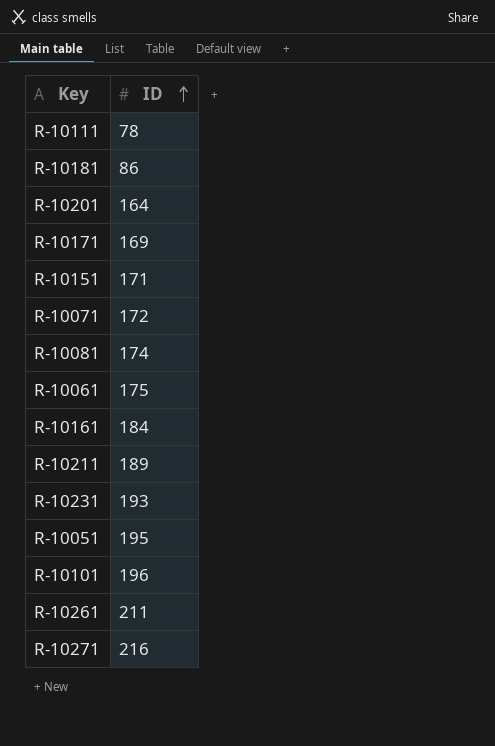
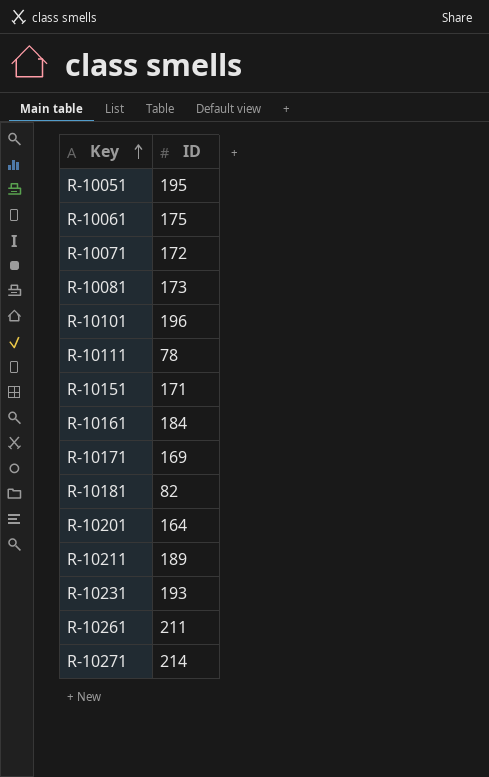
row order: ID ascending -> Key ascending
R-10081 | ID: 174 -> 173
R-10181 | ID: 86 -> 82
R-10271 | ID: 216 -> 214

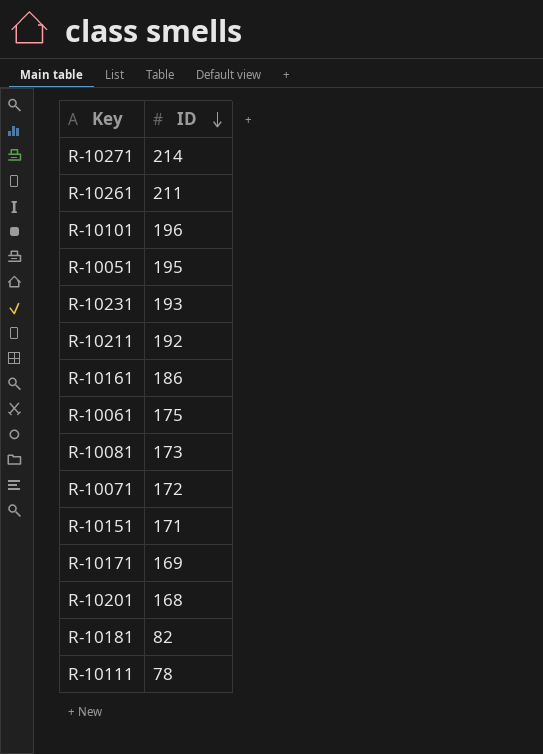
row order: Key ascending -> ID descending
R-10211 | ID: 189 -> 192
R-10161 | ID: 184 -> 186
R-10201 | ID: 164 -> 168

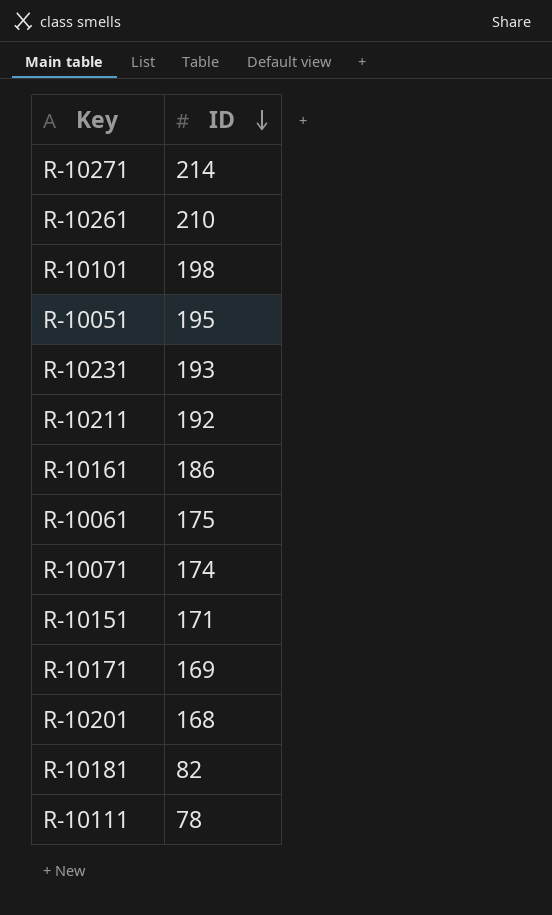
row R-10081: 173 -> none
R-10261 | ID: 211 -> 210
R-10101 | ID: 196 -> 198
R-10071 | ID: 172 -> 174

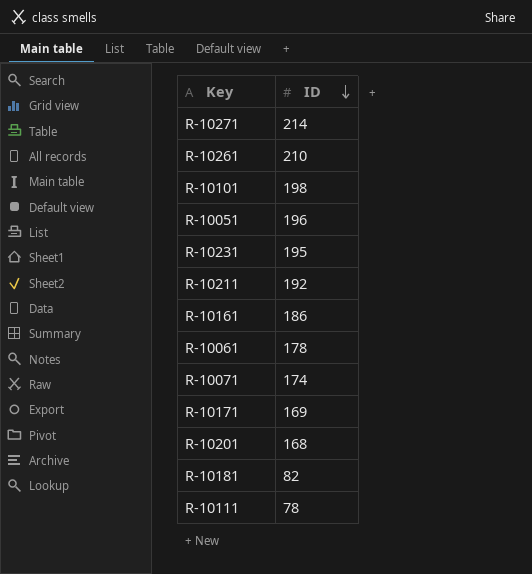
row R-10151: 171 -> none
R-10051 | ID: 195 -> 196
R-10231 | ID: 193 -> 195
R-10061 | ID: 175 -> 178

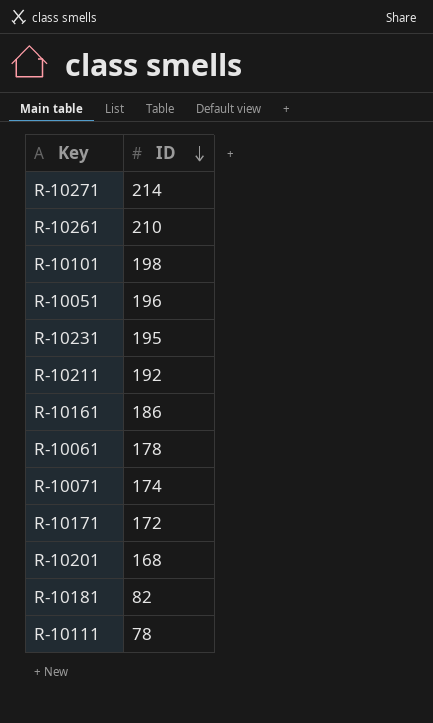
R-10171 | ID: 169 -> 172

